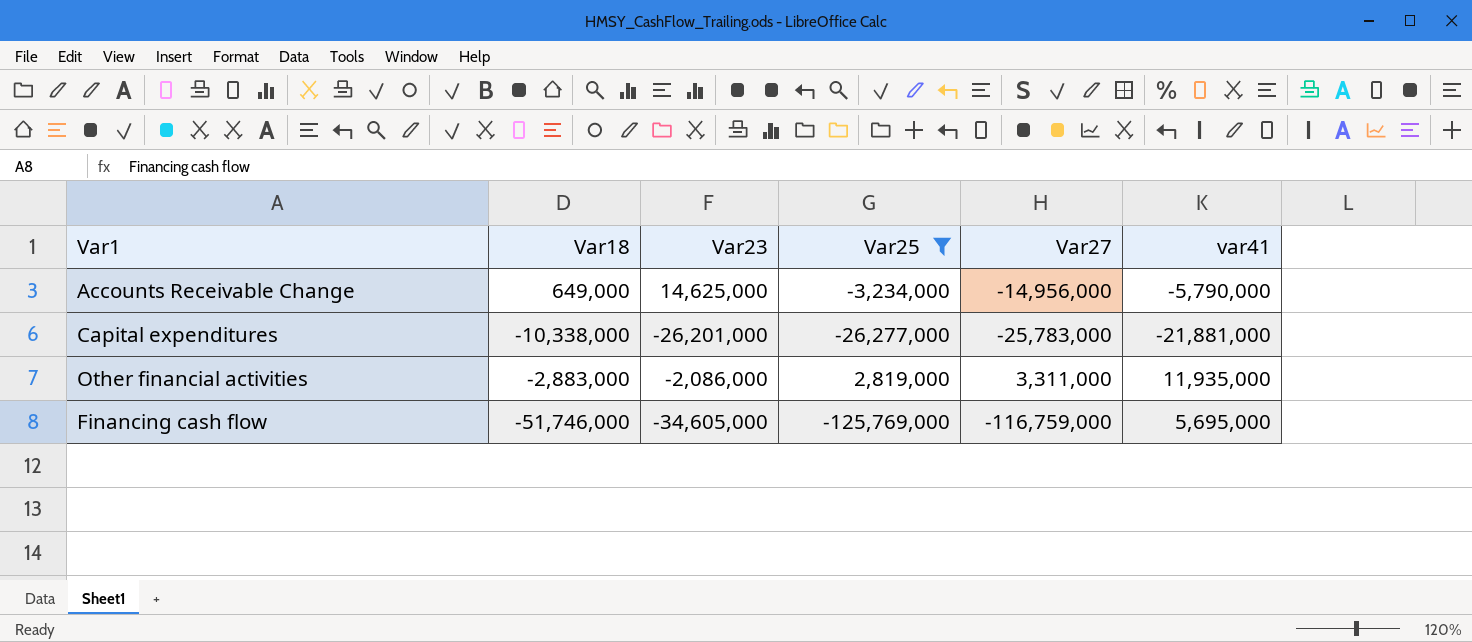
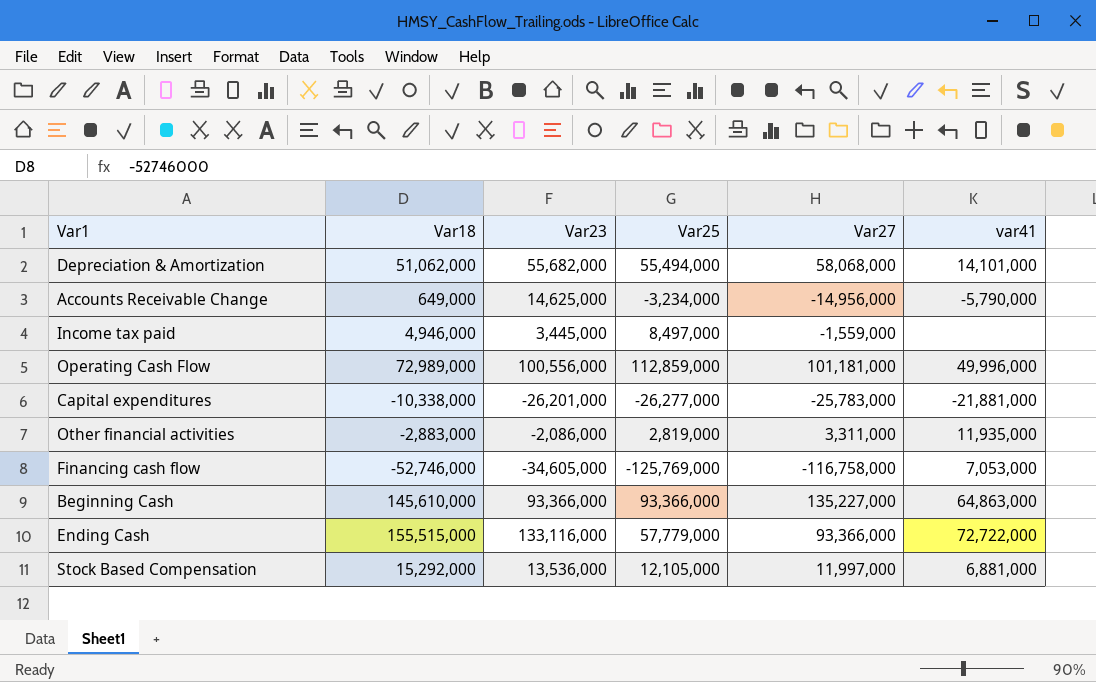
filter: Var25 <= 2,819,000 -> none
Financing cash flow | Var18: -51,746,000 -> -52,746,000
Financing cash flow | Var27: -116,759,000 -> -116,758,000
Financing cash flow | var41: 5,695,000 -> 7,053,000

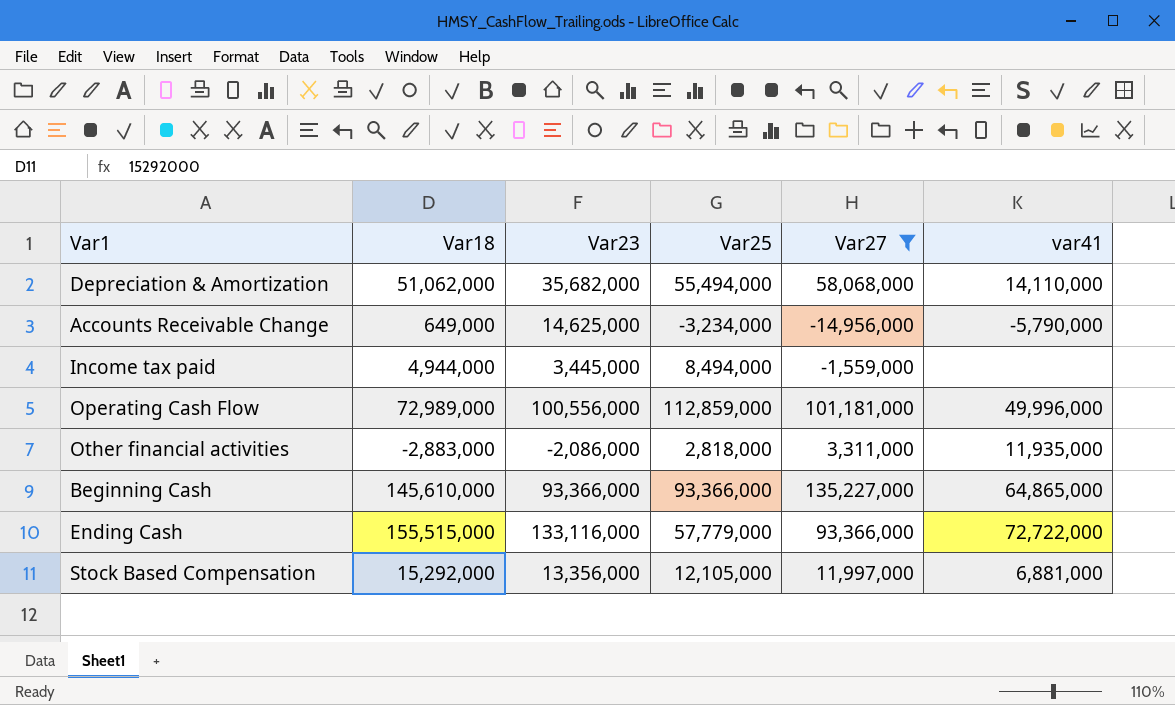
filter: none -> Var27 >= -14,956,000
Depreciation & Amortization | Var23: 55,682,000 -> 35,682,000
Depreciation & Amortization | var41: 14,101,000 -> 14,110,000
Income tax paid | Var18: 4,946,000 -> 4,944,000
Income tax paid | Var25: 8,497,000 -> 8,494,000
Other financial activities | Var25: 2,819,000 -> 2,818,000
Beginning Cash | var41: 64,863,000 -> 64,865,000
Stock Based Compensation | Var23: 13,536,000 -> 13,356,000

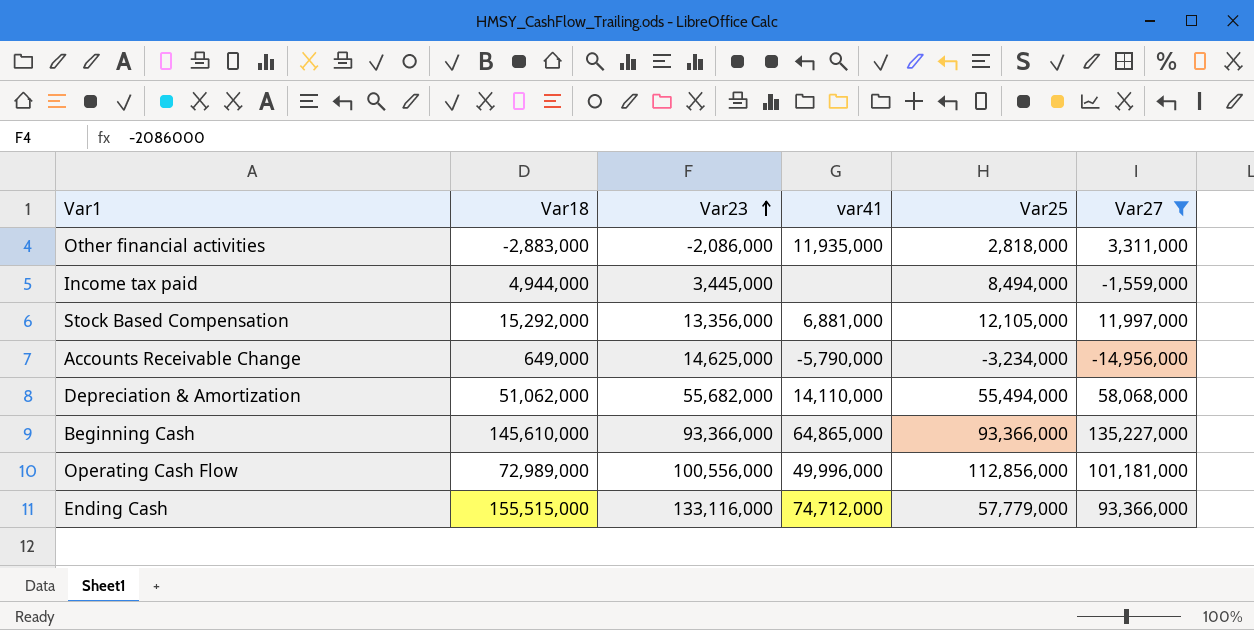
row order: none -> Var23 ascending
column var41 | position: 6 -> 4
Depreciation & Amortization | Var23: 35,682,000 -> 55,682,000
Operating Cash Flow | Var25: 112,859,000 -> 112,856,000
Ending Cash | var41: 72,722,000 -> 74,712,000

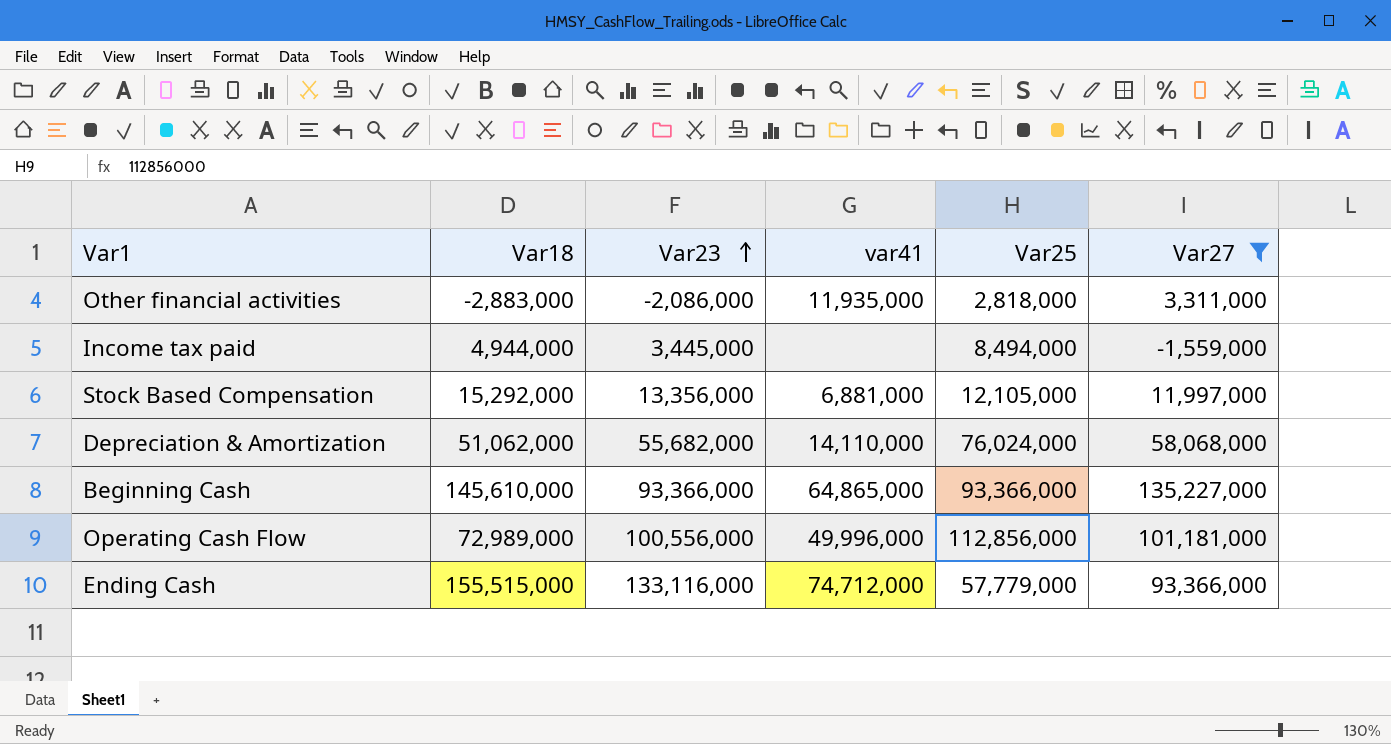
row Accounts Receivable Change: 649,000 | 14,625,000 | -5,790,000 | -3,234,000 | -14,956,000 -> none
Depreciation & Amortization | Var25: 55,494,000 -> 76,024,000

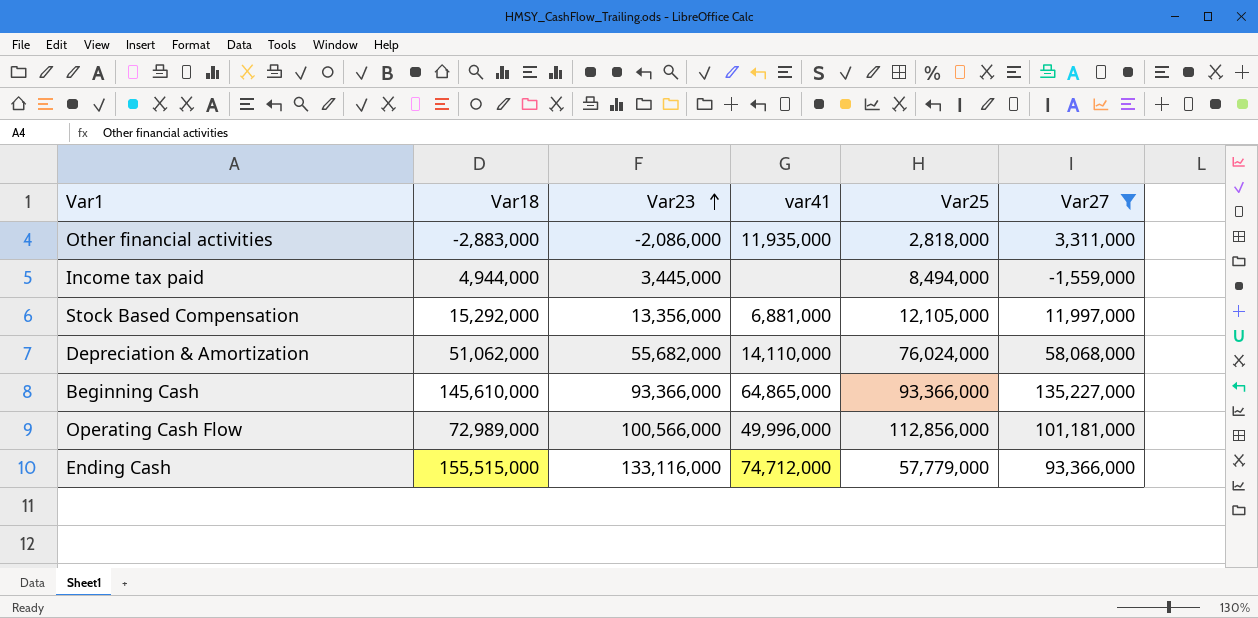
Operating Cash Flow | Var23: 100,556,000 -> 100,566,000

